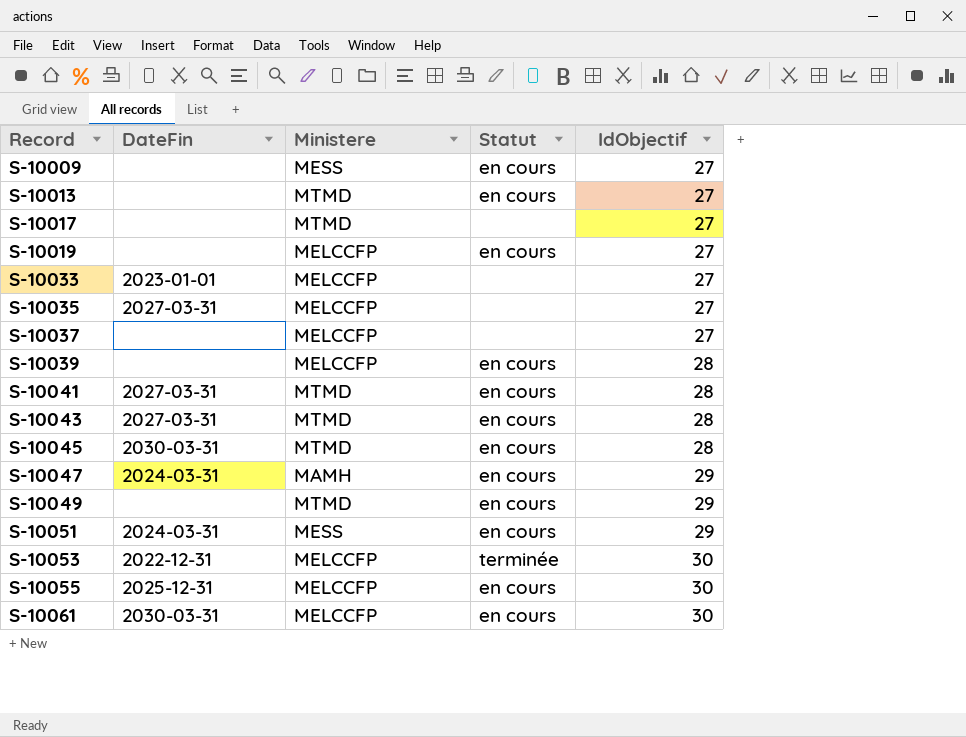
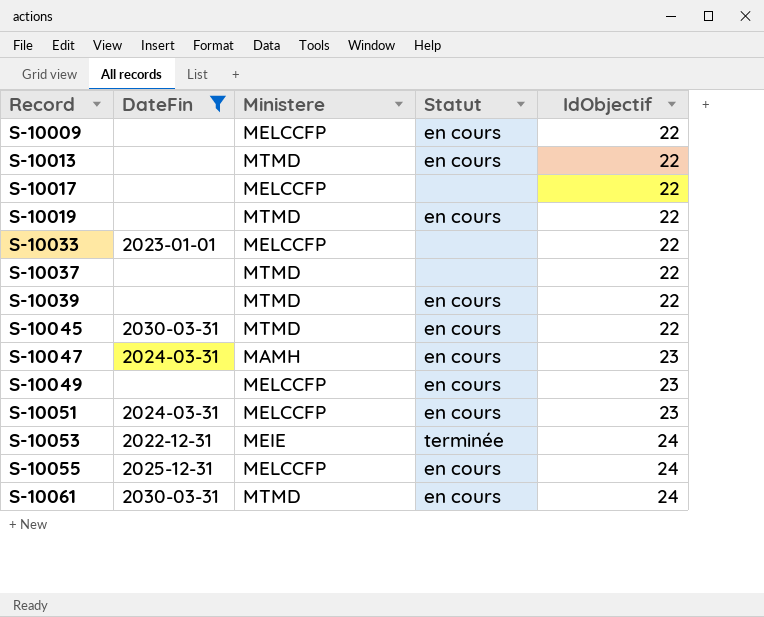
filter: none -> DateFin != 2027-03-31
S-10009 | Ministere: MESS -> MELCCFP
S-10009 | IdObjectif: 27 -> 22
S-10013 | IdObjectif: 27 -> 22
S-10017 | Ministere: MTMD -> MELCCFP
S-10017 | IdObjectif: 27 -> 22
S-10019 | Ministere: MELCCFP -> MTMD
S-10019 | IdObjectif: 27 -> 22
S-10033 | IdObjectif: 27 -> 22
S-10037 | Ministere: MELCCFP -> MTMD
S-10037 | IdObjectif: 27 -> 22
S-10039 | Ministere: MELCCFP -> MTMD
S-10039 | IdObjectif: 28 -> 22
S-10045 | IdObjectif: 28 -> 22
S-10047 | IdObjectif: 29 -> 23
S-10049 | Ministere: MTMD -> MELCCFP
S-10049 | IdObjectif: 29 -> 23
S-10051 | Ministere: MESS -> MELCCFP
S-10051 | IdObjectif: 29 -> 23
S-10053 | Ministere: MELCCFP -> MEIE
S-10053 | IdObjectif: 30 -> 24
S-10055 | IdObjectif: 30 -> 24
S-10061 | Ministere: MELCCFP -> MTMD
S-10061 | IdObjectif: 30 -> 24

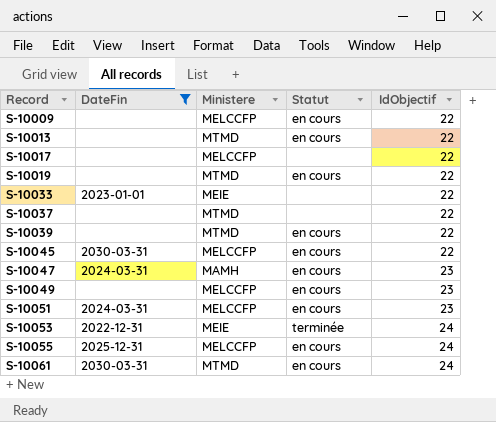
S-10033 | Ministere: MELCCFP -> MEIE
S-10045 | Ministere: MTMD -> MELCCFP

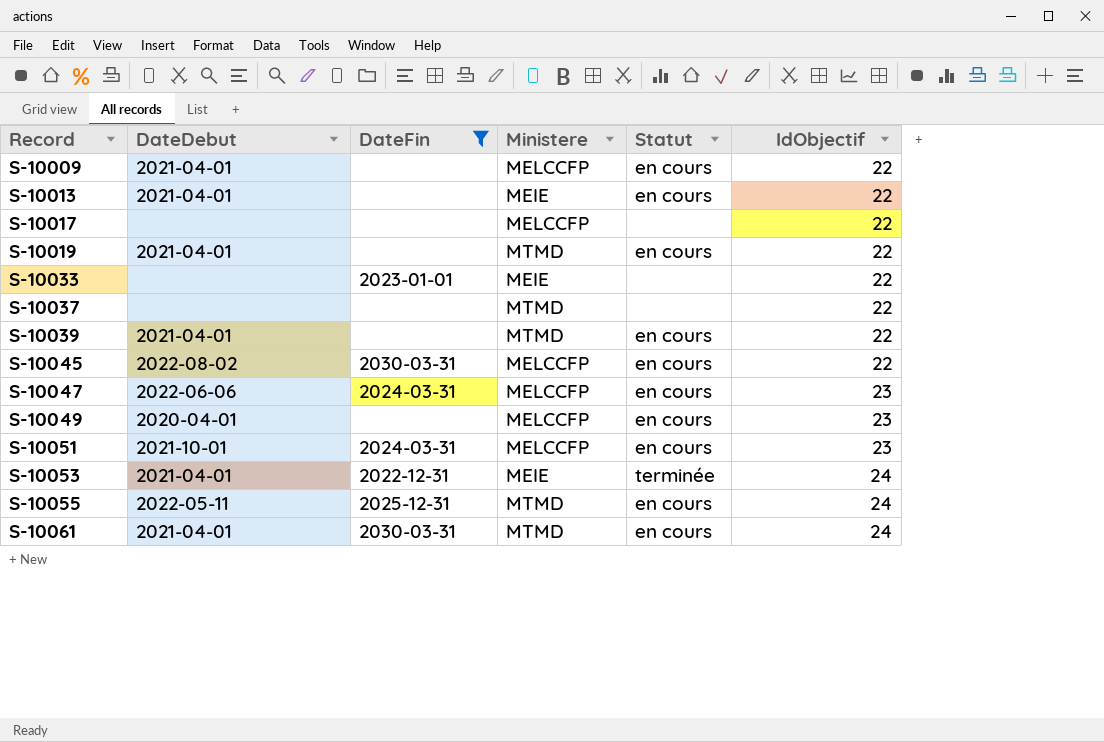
column DateDebut | position: none -> 2
S-10013 | Ministere: MTMD -> MEIE
S-10047 | Ministere: MAMH -> MELCCFP
S-10055 | Ministere: MELCCFP -> MTMD

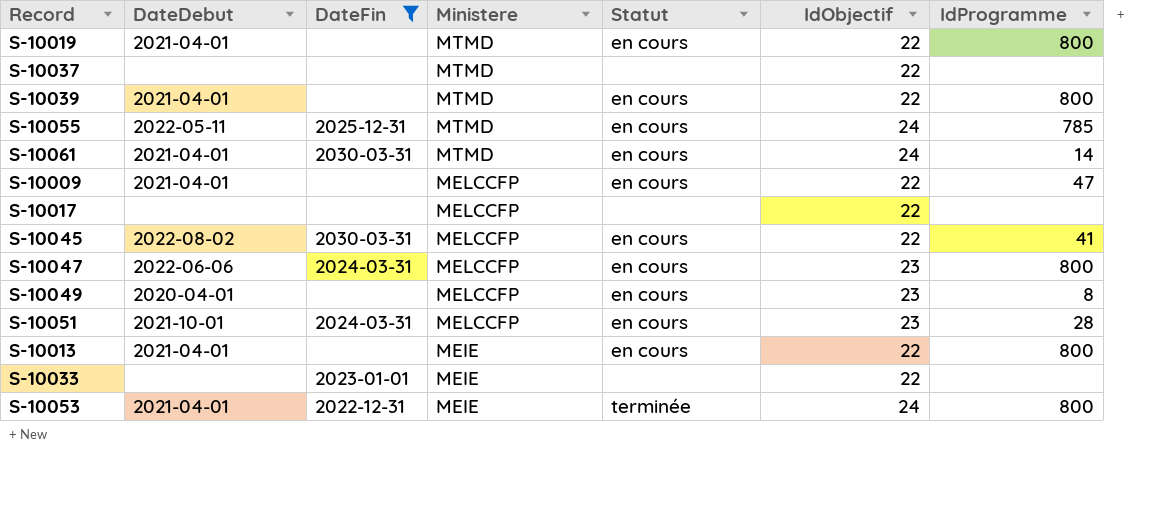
row order: Record ascending -> Ministere descending
column IdProgramme | position: none -> 7

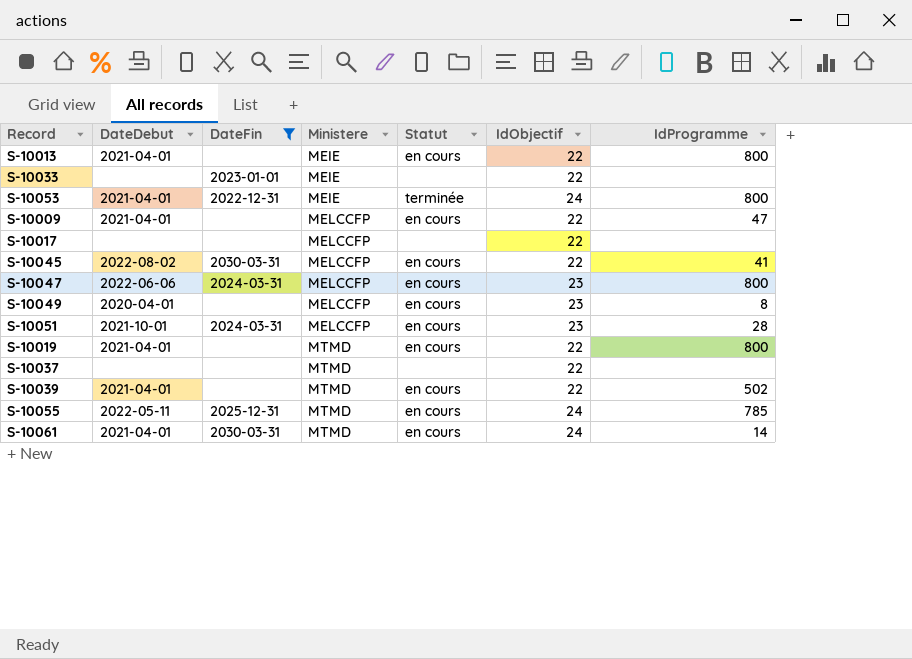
row order: Ministere descending -> Ministere ascending
S-10039 | IdProgramme: 800 -> 502

